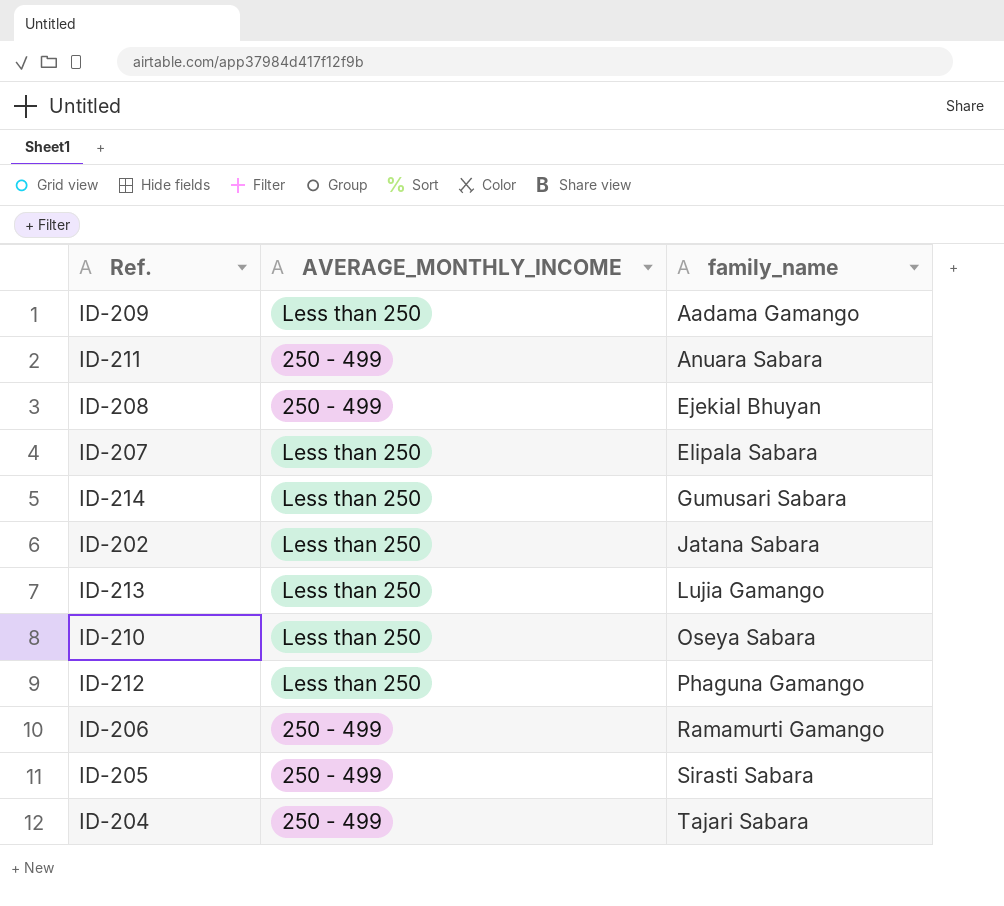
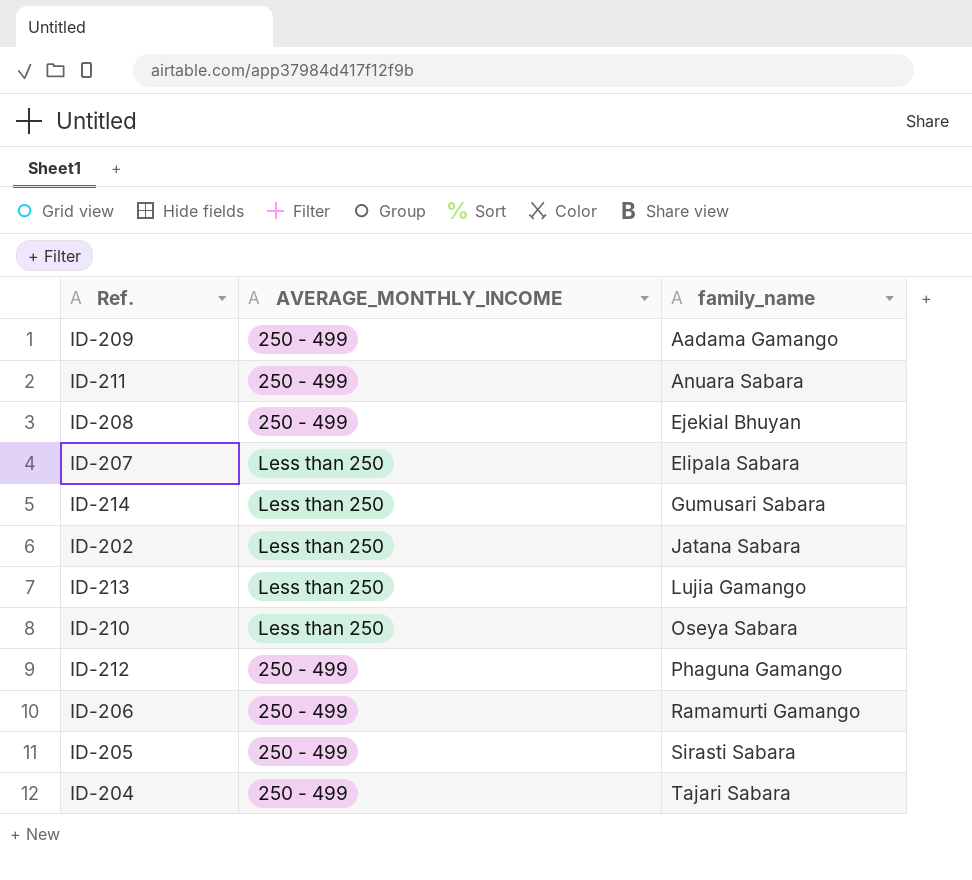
ID-209 | AVERAGE_MONTHLY_INCOME: Less than 250 -> 250 - 499
ID-212 | AVERAGE_MONTHLY_INCOME: Less than 250 -> 250 - 499

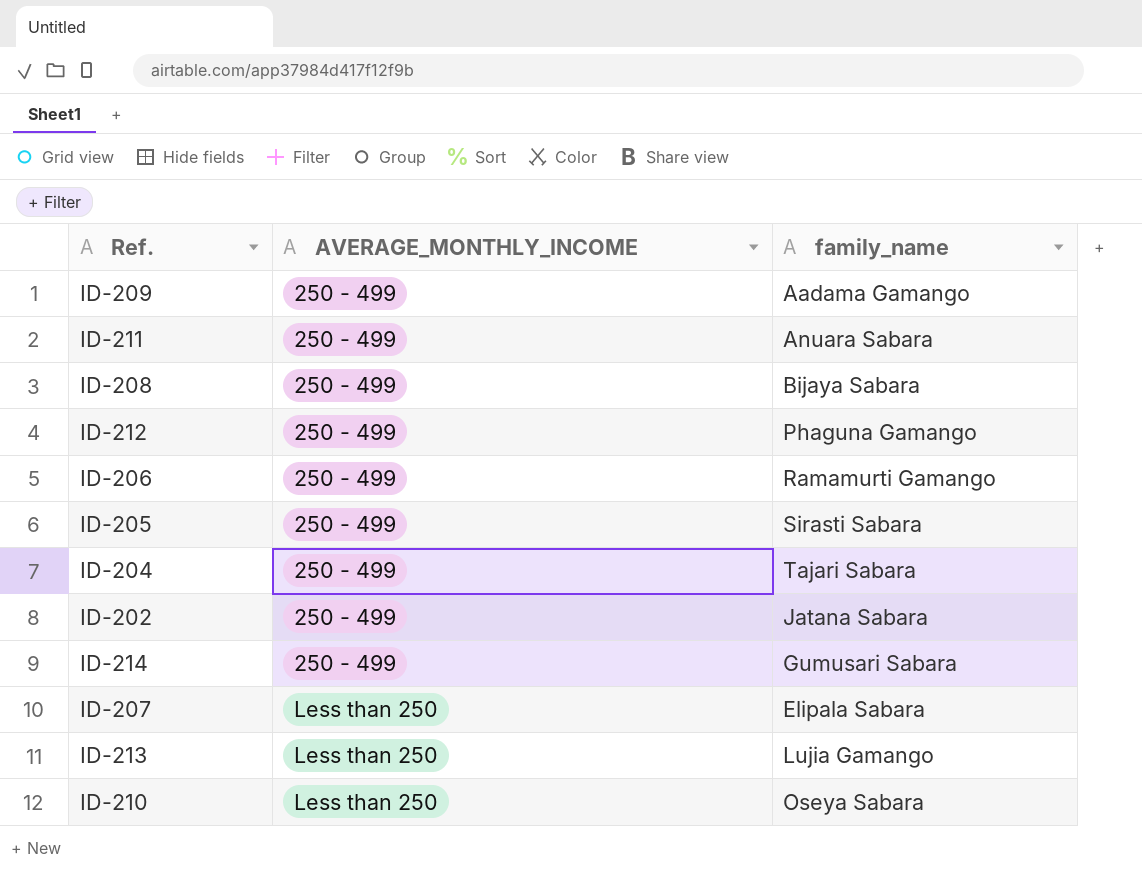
row order: family_name ascending -> AVERAGE_MONTHLY_INCOME ascending
ID-208 | family_name: Ejekial Bhuyan -> Bijaya Sabara
ID-202 | AVERAGE_MONTHLY_INCOME: Less than 250 -> 250 - 499
ID-214 | AVERAGE_MONTHLY_INCOME: Less than 250 -> 250 - 499

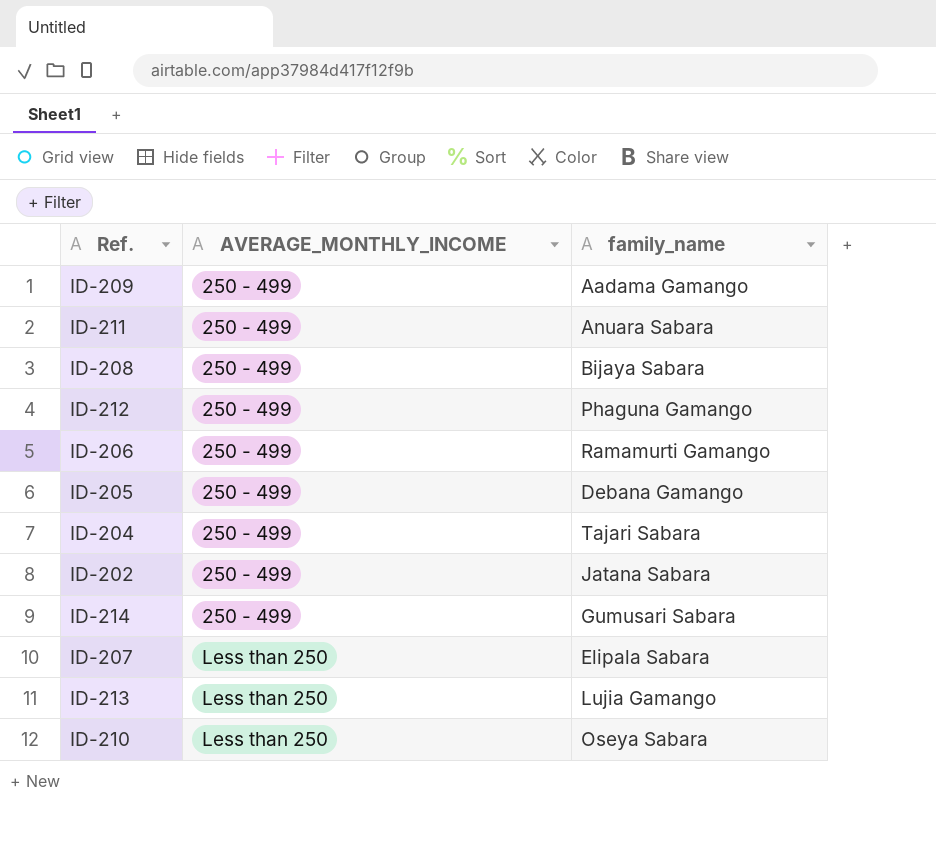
ID-205 | family_name: Sirasti Sabara -> Debana Gamango

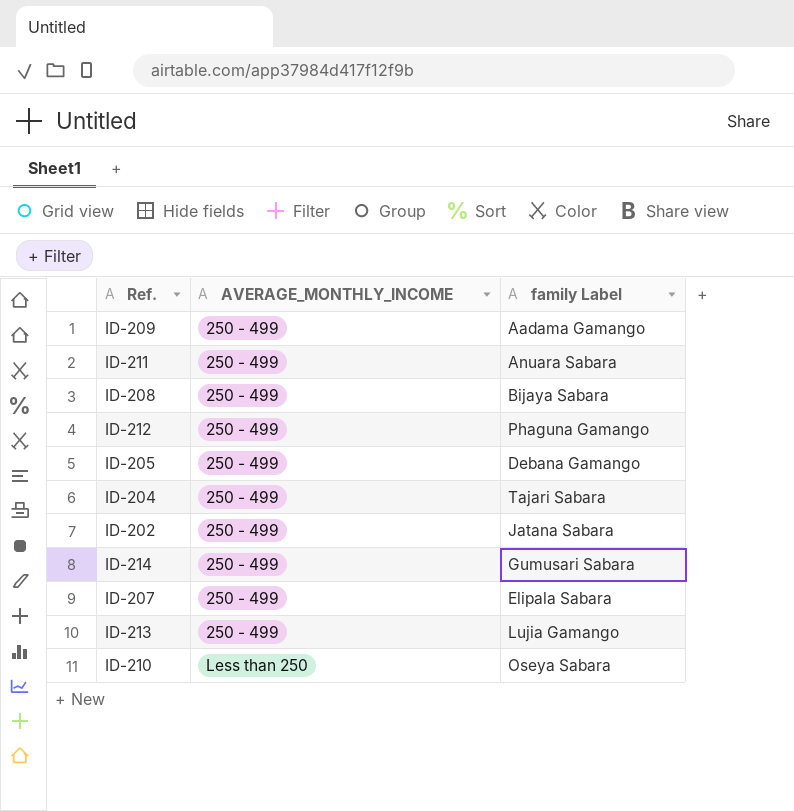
column name: family_name -> family Label
row ID-206: 250 - 499 | Ramamurti Gamango -> none
ID-207 | AVERAGE_MONTHLY_INCOME: Less than 250 -> 250 - 499
ID-213 | AVERAGE_MONTHLY_INCOME: Less than 250 -> 250 - 499

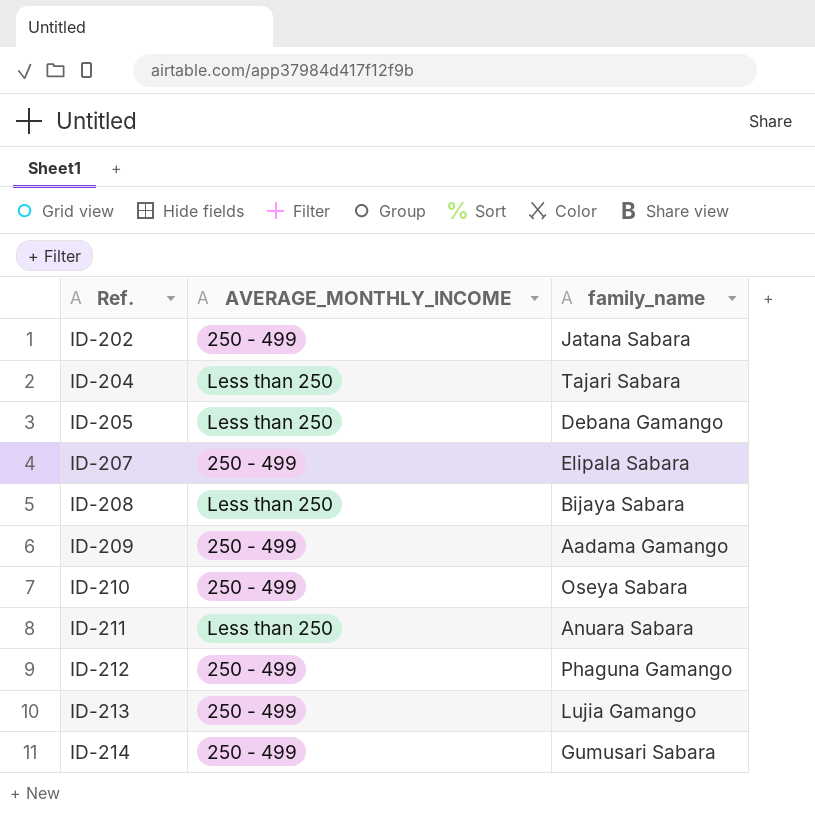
row order: AVERAGE_MONTHLY_INCOME ascending -> Ref. ascending
column name: family Label -> family_name
ID-204 | AVERAGE_MONTHLY_INCOME: 250 - 499 -> Less than 250
ID-205 | AVERAGE_MONTHLY_INCOME: 250 - 499 -> Less than 250
ID-208 | AVERAGE_MONTHLY_INCOME: 250 - 499 -> Less than 250
ID-210 | AVERAGE_MONTHLY_INCOME: Less than 250 -> 250 - 499
ID-211 | AVERAGE_MONTHLY_INCOME: 250 - 499 -> Less than 250

